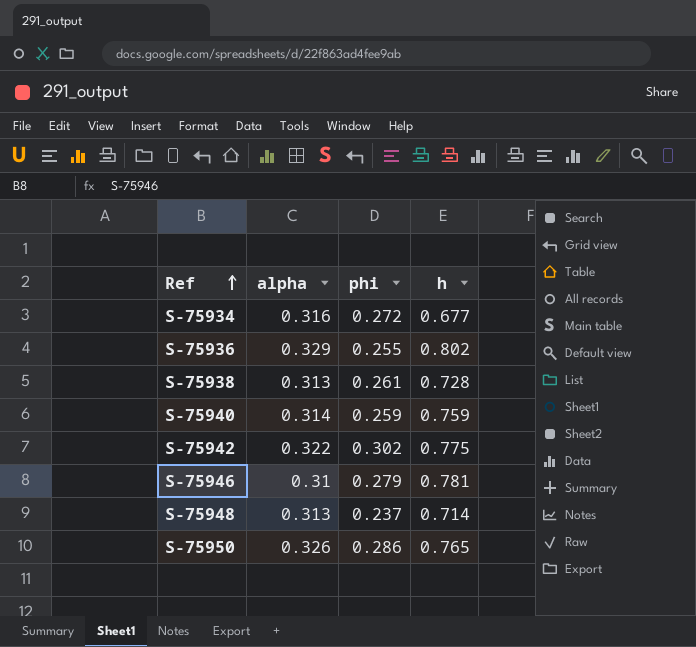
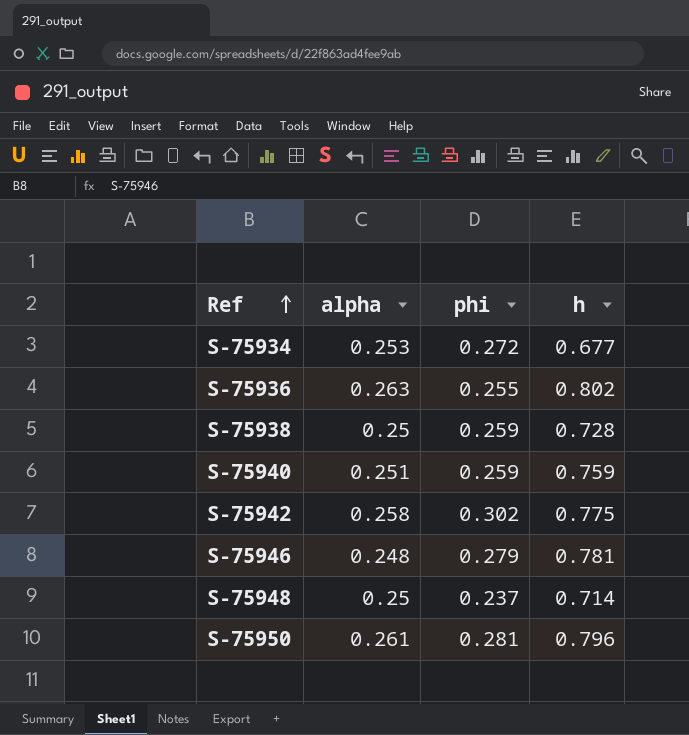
S-75934 | alpha: 0.316 -> 0.253
S-75936 | alpha: 0.329 -> 0.263
S-75938 | alpha: 0.313 -> 0.25
S-75938 | phi: 0.261 -> 0.259
S-75940 | alpha: 0.314 -> 0.251
S-75942 | alpha: 0.322 -> 0.258
S-75946 | alpha: 0.31 -> 0.248
S-75948 | alpha: 0.313 -> 0.25
S-75950 | alpha: 0.326 -> 0.261
S-75950 | phi: 0.286 -> 0.281
S-75950 | h: 0.765 -> 0.796

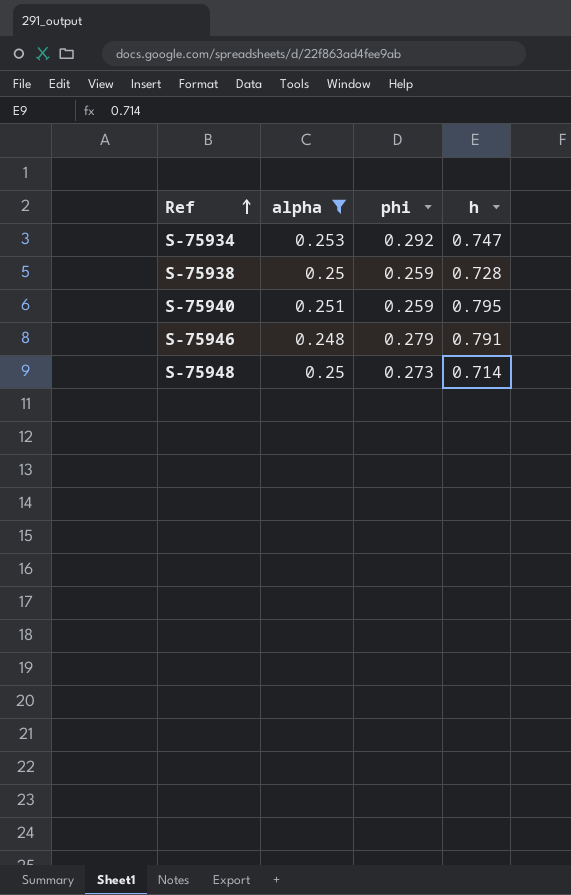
filter: none -> alpha <= 0.253
S-75934 | phi: 0.272 -> 0.292
S-75934 | h: 0.677 -> 0.747
S-75940 | h: 0.759 -> 0.795
S-75946 | h: 0.781 -> 0.791
S-75948 | phi: 0.237 -> 0.273

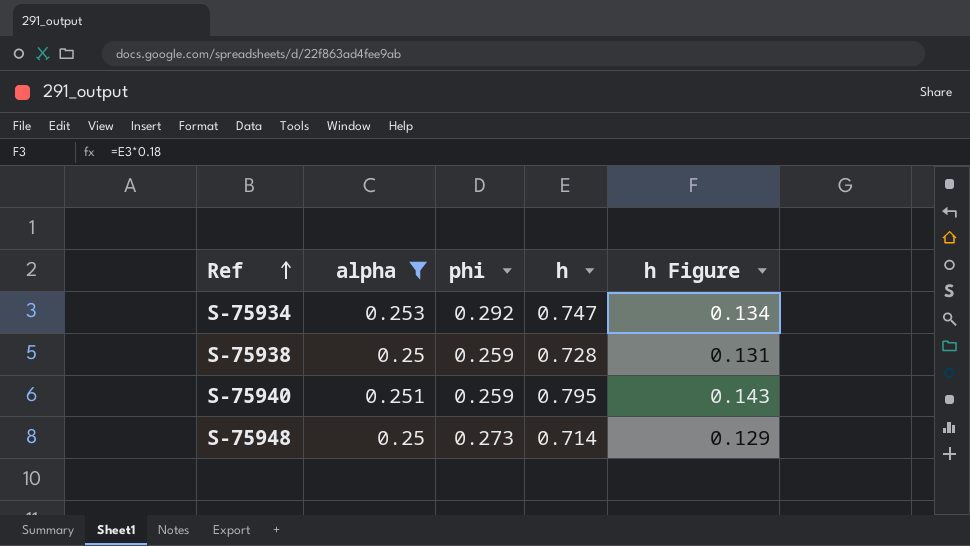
column h Figure | formula: none -> [h] * 0.18
row S-75946: 0.248 | 0.279 | 0.791 -> none

